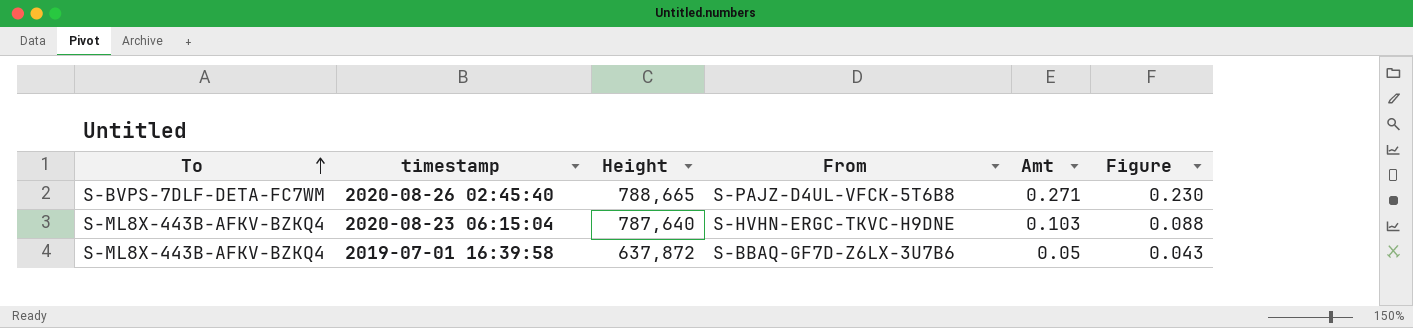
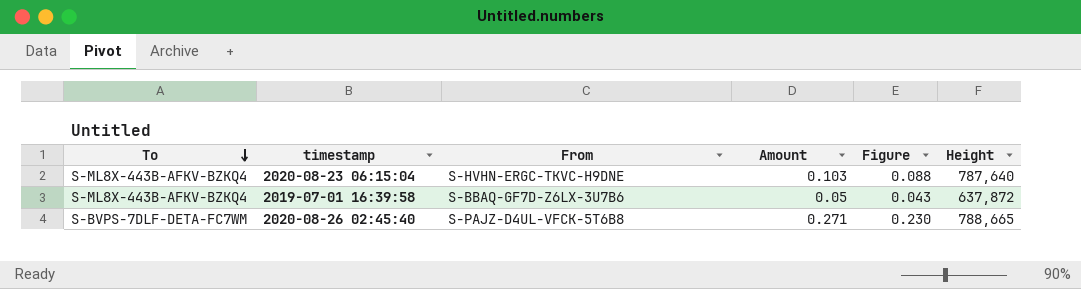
row order: To ascending -> To descending
column name: Amt -> Amount
column Height | position: 3 -> 6

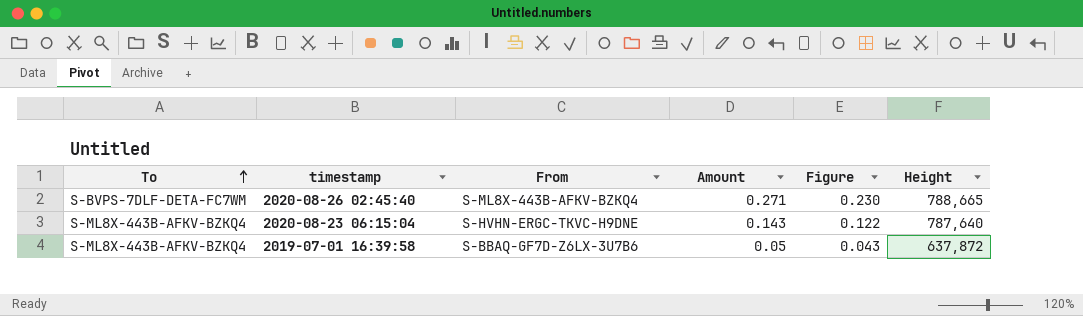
row order: To descending -> To ascending
2020-08-26 02:45:40 | From: S-PAJZ-D4UL-VFCK-5T6B8 -> S-ML8X-443B-AFKV-BZKQ4
2020-08-23 06:15:04 | Amount: 0.103 -> 0.143
2020-08-23 06:15:04 | Figure: 0.088 -> 0.122

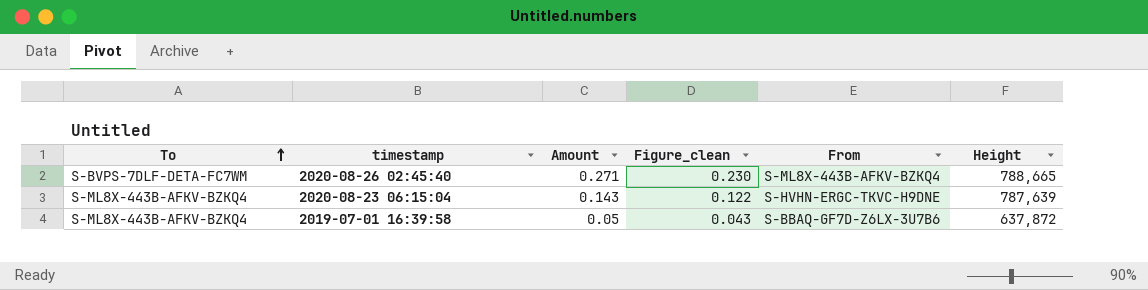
column name: Figure -> Figure_clean
column From | position: 3 -> 5
2020-08-23 06:15:04 | Height: 787,640 -> 787,639

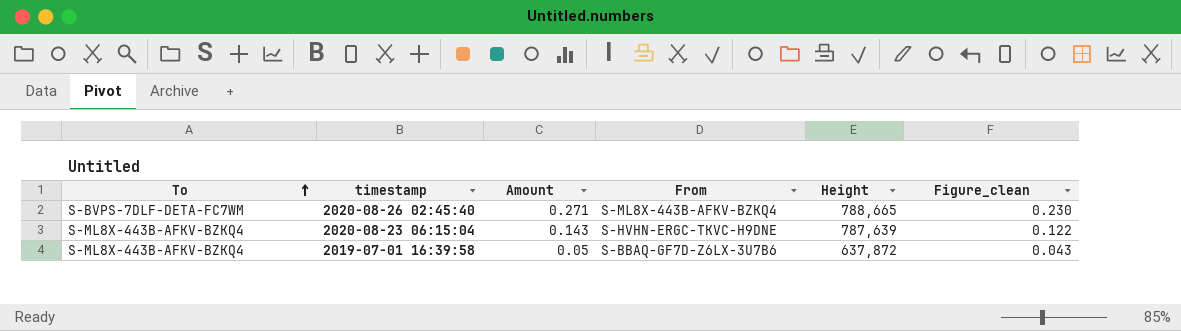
column Figure_clean | position: 4 -> 6

